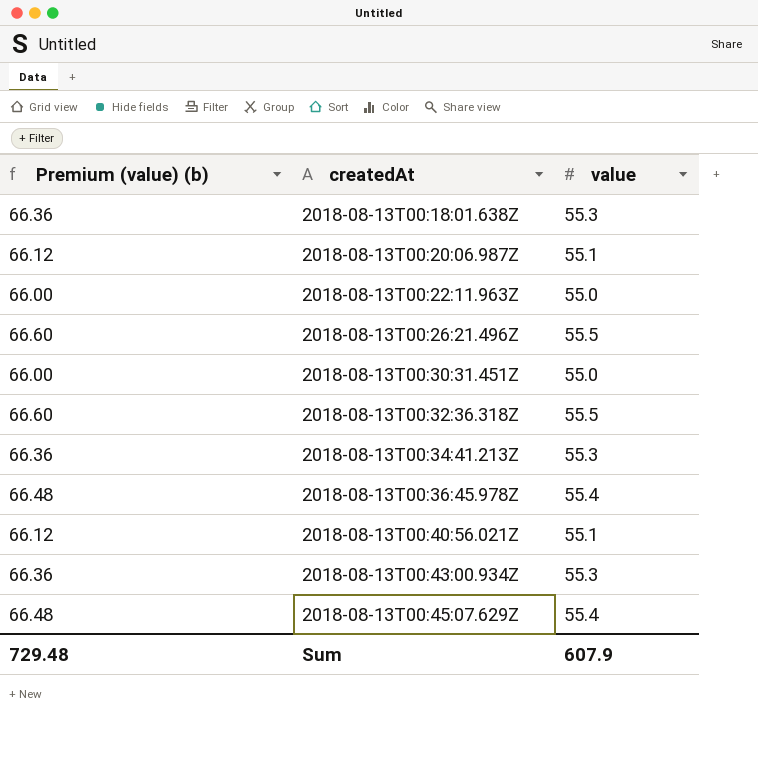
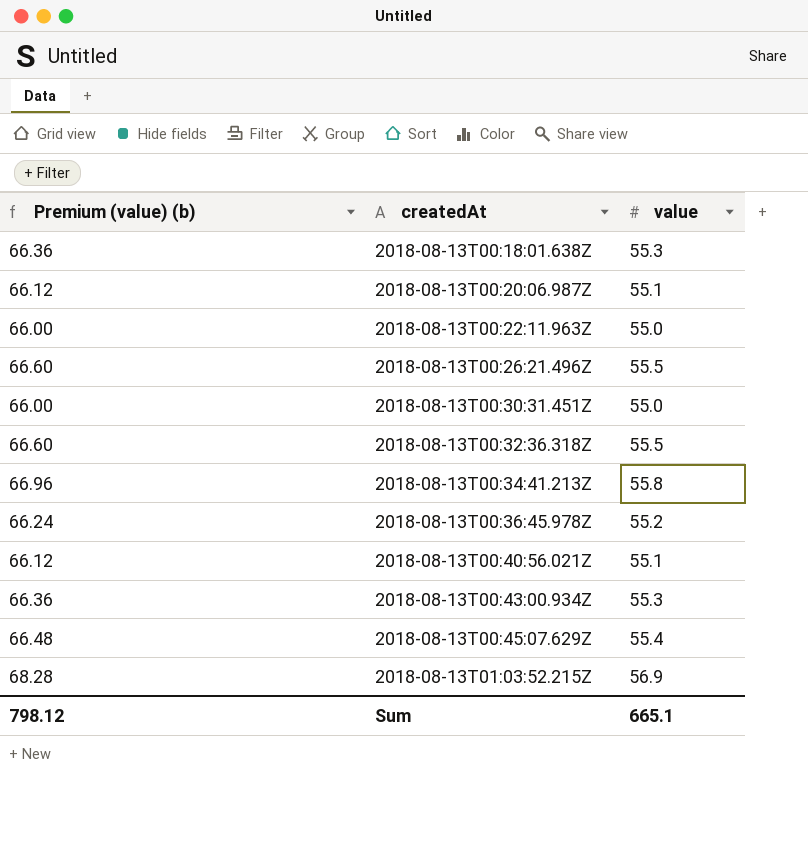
2018-08-13T00:34:41.213Z | Premium (value) (b): 66.36 -> 66.96
2018-08-13T00:34:41.213Z | value: 55.3 -> 55.8
2018-08-13T00:36:45.978Z | Premium (value) (b): 66.48 -> 66.24
2018-08-13T00:36:45.978Z | value: 55.4 -> 55.2
row 2018-08-13T01:03:52.215Z: none -> 68.28 | 56.9
Sum | Premium (value) (b): 729.48 -> 798.12
Sum | value: 607.9 -> 665.1

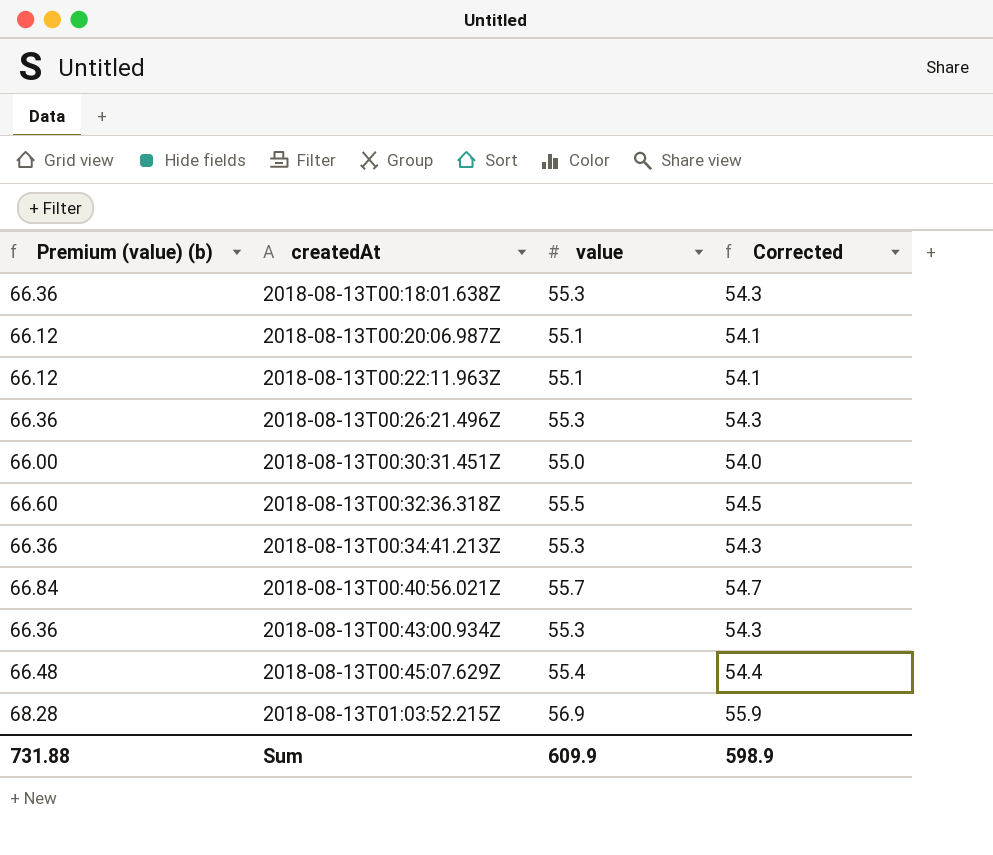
column Corrected | formula: none -> [value] - 1
row 2018-08-13T00:36:45.978Z: 66.24 | 55.2 -> none
2018-08-13T00:22:11.963Z | Premium (value) (b): 66.00 -> 66.12
2018-08-13T00:22:11.963Z | value: 55.0 -> 55.1
2018-08-13T00:26:21.496Z | Premium (value) (b): 66.60 -> 66.36
2018-08-13T00:26:21.496Z | value: 55.5 -> 55.3
2018-08-13T00:34:41.213Z | Premium (value) (b): 66.96 -> 66.36
2018-08-13T00:34:41.213Z | value: 55.8 -> 55.3
2018-08-13T00:40:56.021Z | Premium (value) (b): 66.12 -> 66.84
2018-08-13T00:40:56.021Z | value: 55.1 -> 55.7
Sum | Premium (value) (b): 798.12 -> 731.88
Sum | value: 665.1 -> 609.9

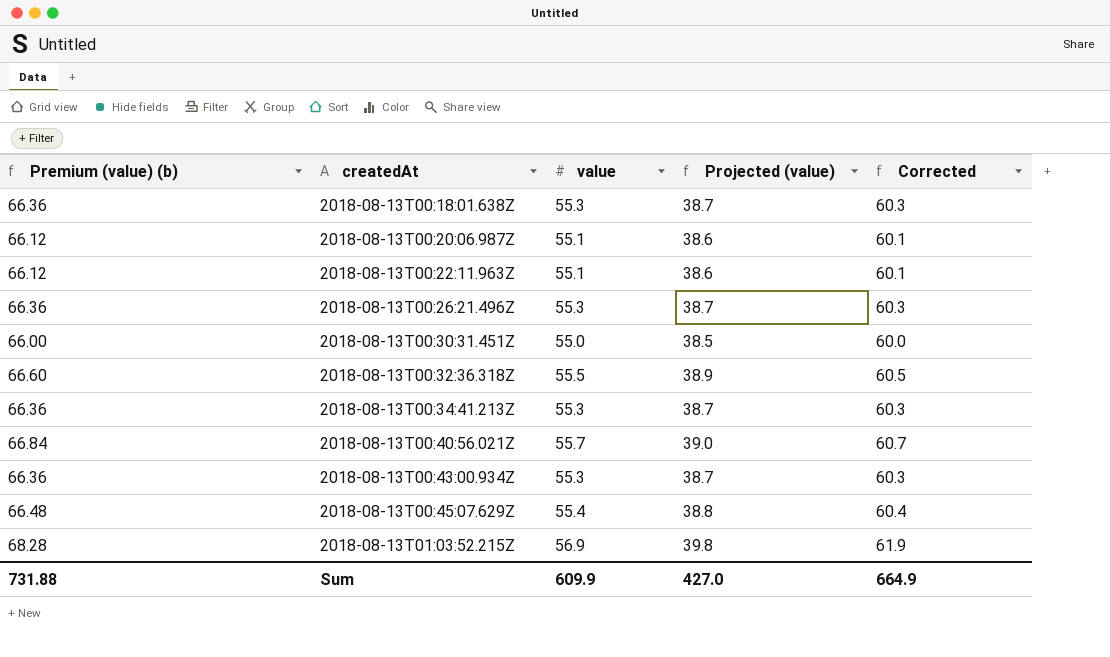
column Projected (value) | formula: none -> [value] * 0.7
column Corrected | formula: [value] - 1 -> [value] + 5
Sum | Corrected: 598.9 -> 664.9

